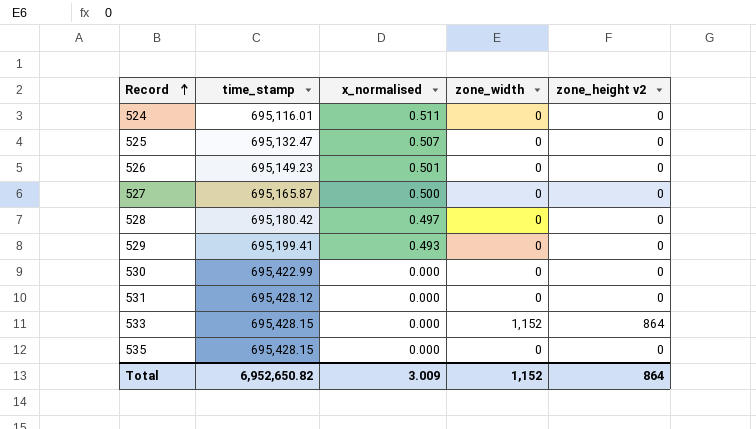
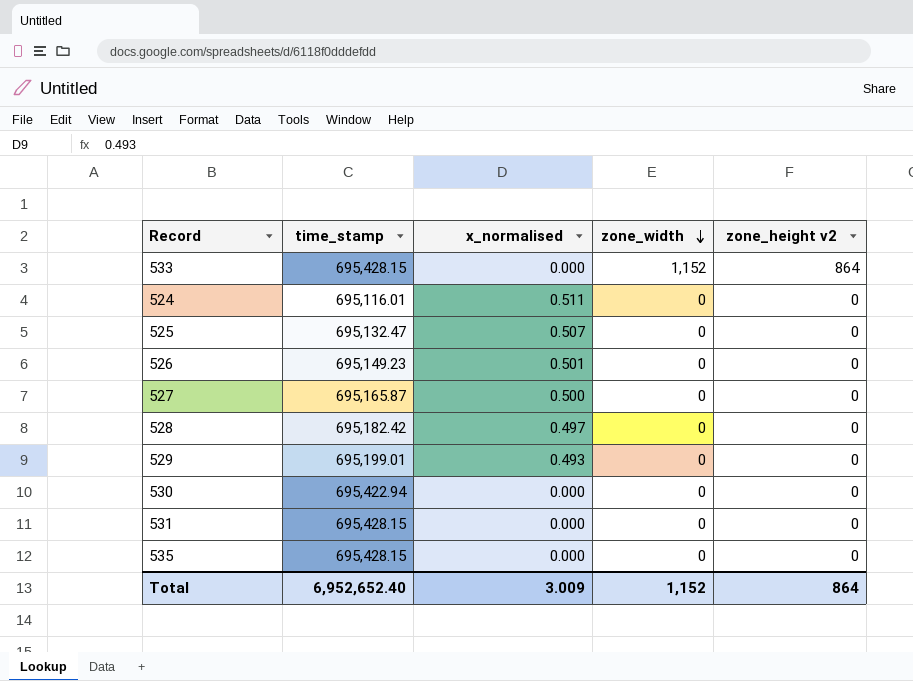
row order: Record ascending -> zone_width descending
528 | time_stamp: 695,180.42 -> 695,182.42
529 | time_stamp: 695,199.41 -> 695,199.01
530 | time_stamp: 695,422.99 -> 695,422.94
531 | time_stamp: 695,428.12 -> 695,428.15
Total | time_stamp: 6,952,650.82 -> 6,952,652.40

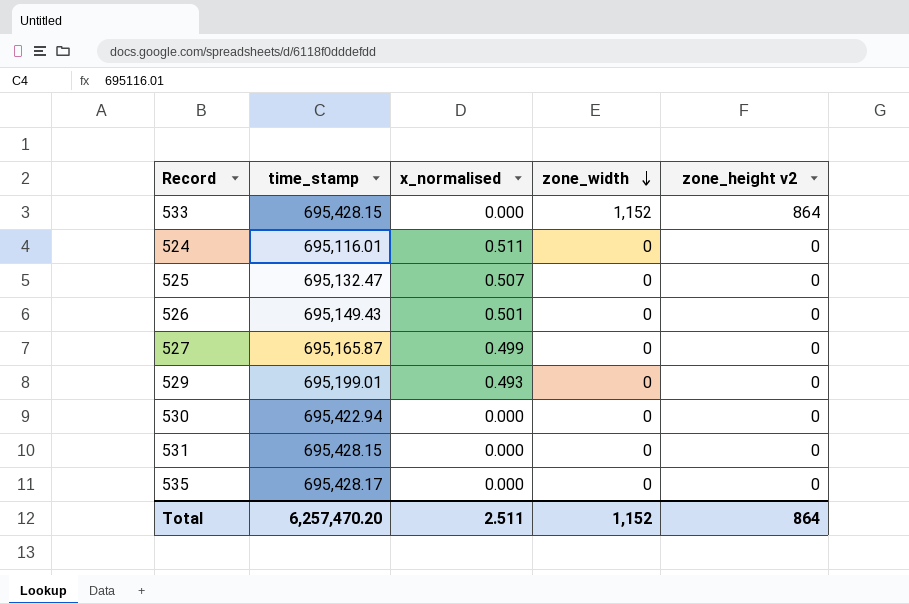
row 528: 695,182.42 | 0.497 | 0 | 0 -> none
526 | time_stamp: 695,149.23 -> 695,149.43
527 | x_normalised: 0.500 -> 0.499
535 | time_stamp: 695,428.15 -> 695,428.17
Total | time_stamp: 6,952,652.40 -> 6,257,470.20
Total | x_normalised: 3.009 -> 2.511

